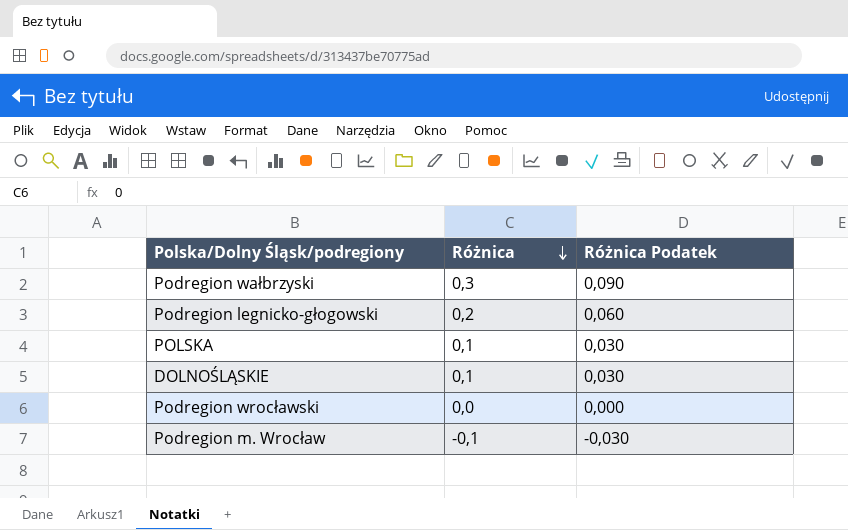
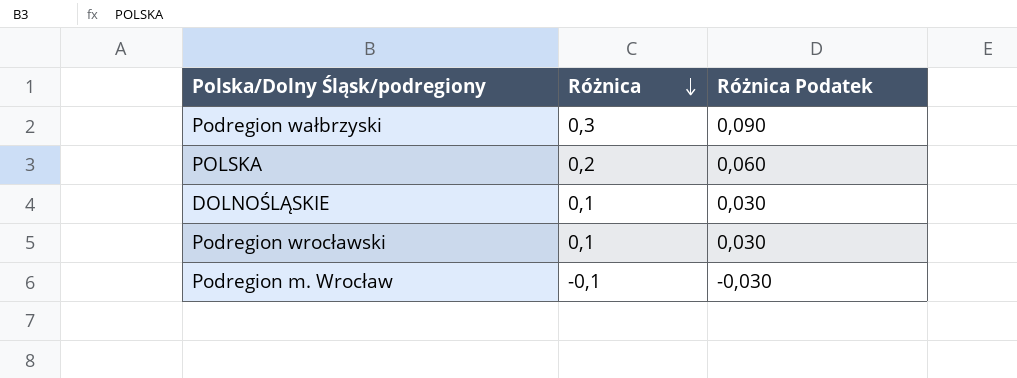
row Podregion legnicko-głogowski: 0,2 | 0,060 -> none
POLSKA | Różnica: 0,1 -> 0,2
POLSKA | Różnica Podatek: 0,030 -> 0,060
Podregion wrocławski | Różnica: 0,0 -> 0,1
Podregion wrocławski | Różnica Podatek: 0,000 -> 0,030

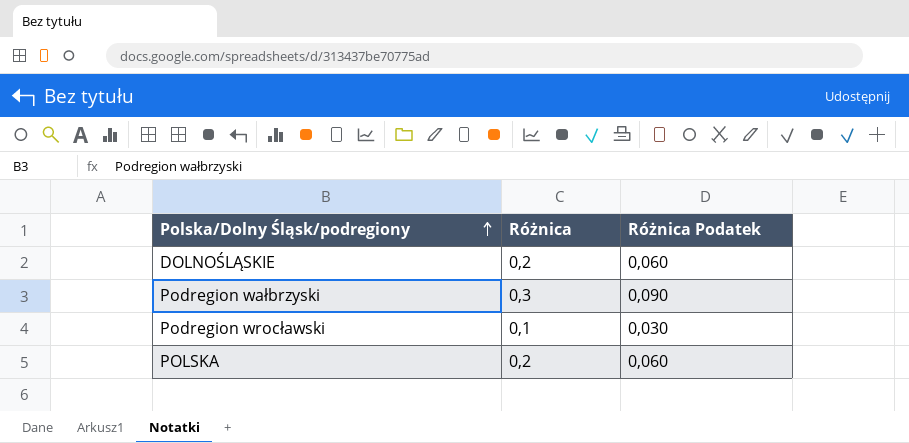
row order: Różnica descending -> Polska/Dolny Śląsk/podregiony ascending
row Podregion m. Wrocław: -0,1 | -0,030 -> none
DOLNOŚLĄSKIE | Różnica: 0,1 -> 0,2
DOLNOŚLĄSKIE | Różnica Podatek: 0,030 -> 0,060

